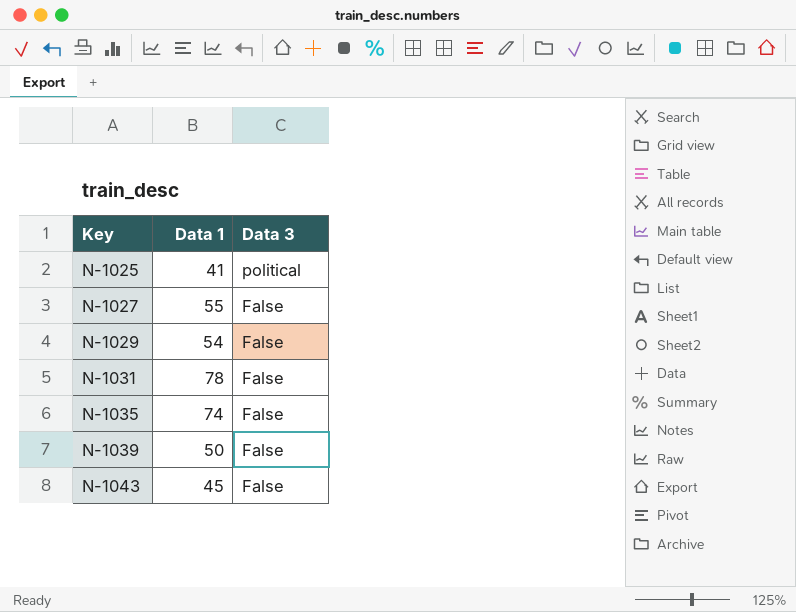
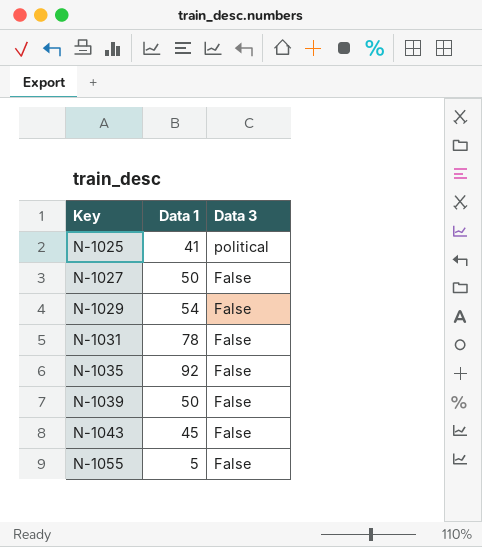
N-1027 | Data 1: 55 -> 50
N-1035 | Data 1: 74 -> 92
row N-1055: none -> 5 | False

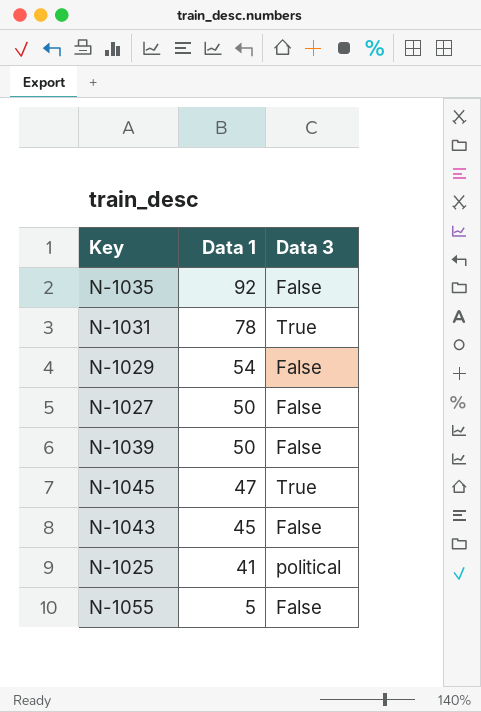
row order: Key ascending -> Data 1 descending
N-1031 | Data 3: False -> True
row N-1045: none -> 47 | True

